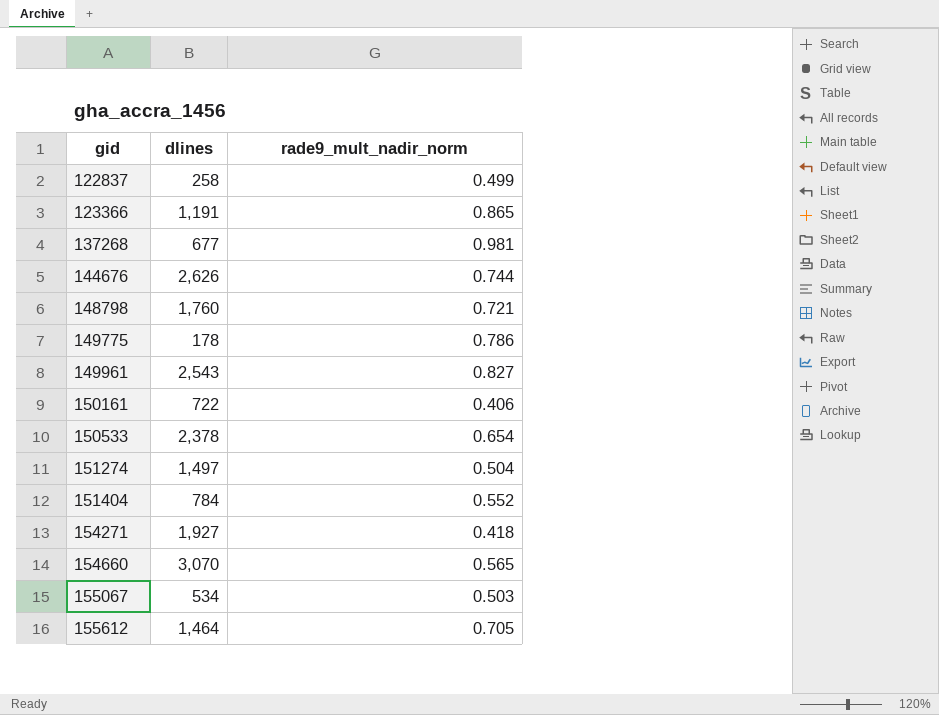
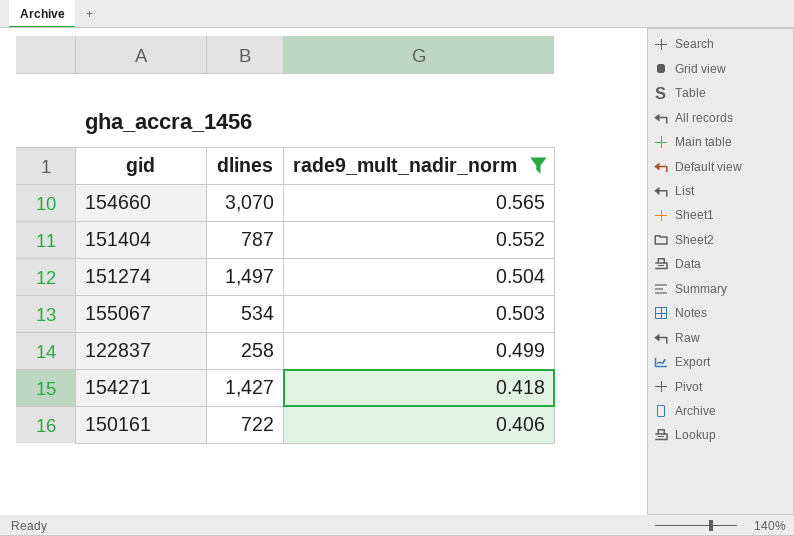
filter: none -> rade9_mult_nadir_norm <= 0.565
row order: gid ascending -> rade9_mult_nadir_norm descending
151404 | dlines: 784 -> 787
154271 | dlines: 1,927 -> 1,427

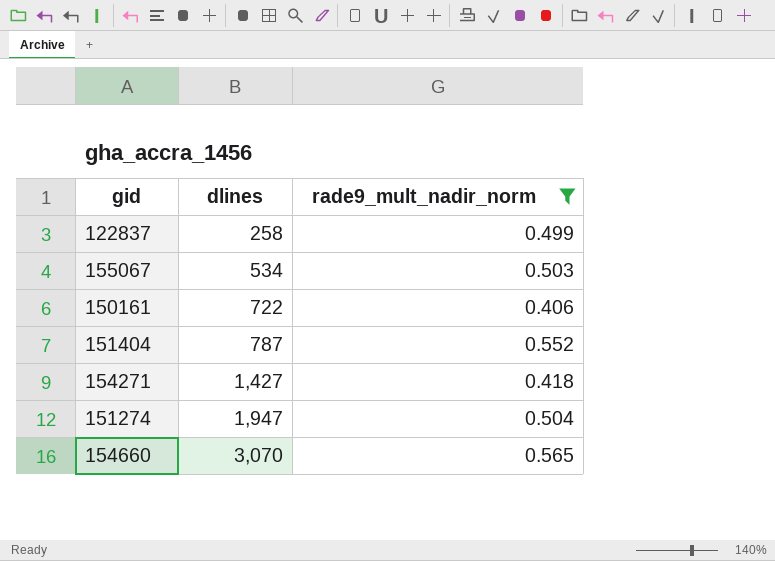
row order: rade9_mult_nadir_norm descending -> dlines ascending
151274 | dlines: 1,497 -> 1,947

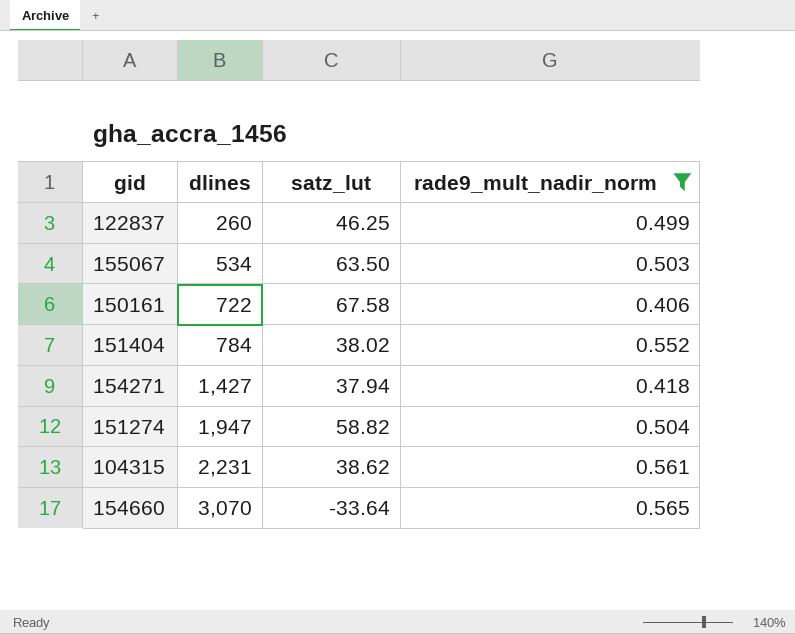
column satz_lut | position: none -> 3
122837 | dlines: 258 -> 260
151404 | dlines: 787 -> 784
row 104315: none -> 2,231 | 38.62 | 0.561

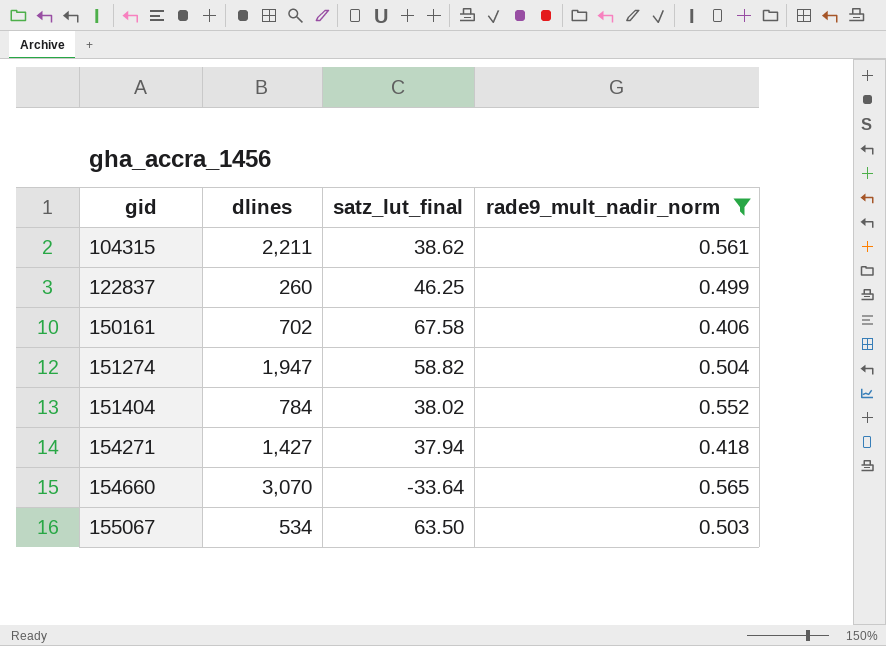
row order: dlines ascending -> gid ascending
column name: satz_lut -> satz_lut_final
104315 | dlines: 2,231 -> 2,211
150161 | dlines: 722 -> 702

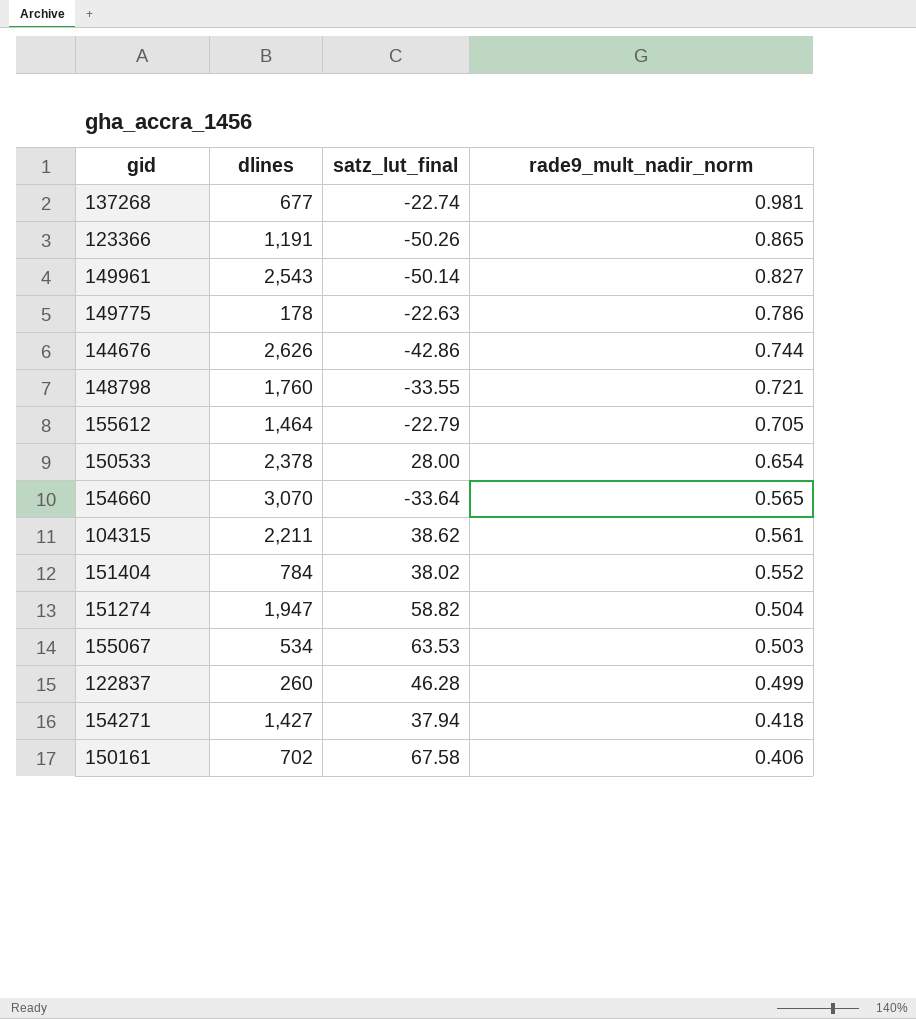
filter: rade9_mult_nadir_norm <= 0.565 -> none
row order: gid ascending -> rade9_mult_nadir_norm descending
155067 | satz_lut_final: 63.50 -> 63.53
122837 | satz_lut_final: 46.25 -> 46.28

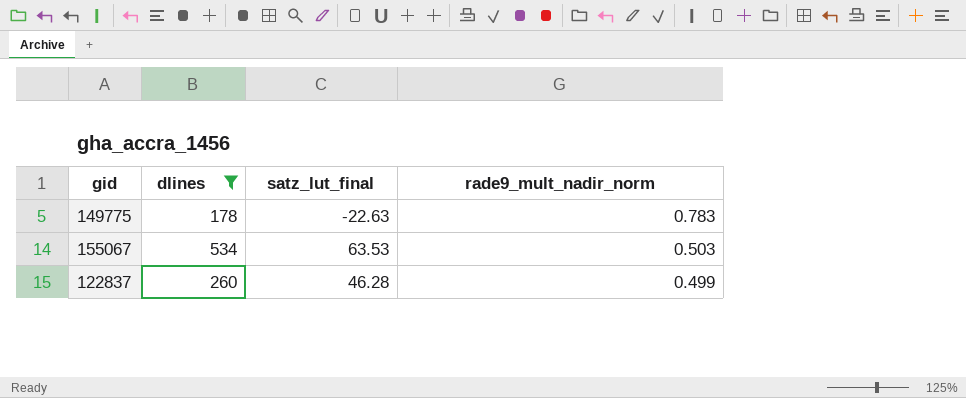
filter: none -> dlines <= 534
149775 | rade9_mult_nadir_norm: 0.786 -> 0.783

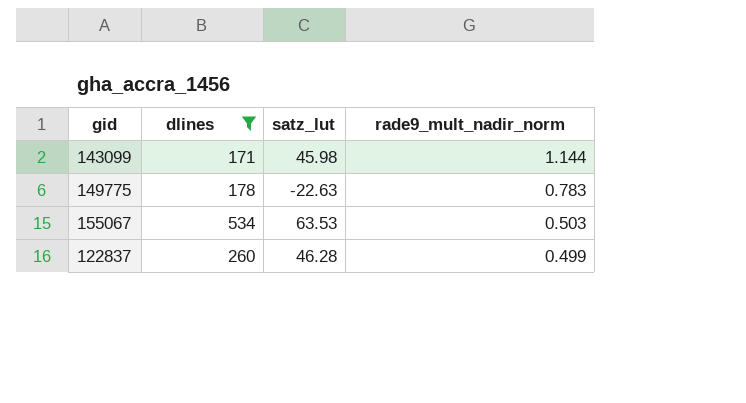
column name: satz_lut_final -> satz_lut
row 143099: none -> 171 | 45.98 | 1.144

